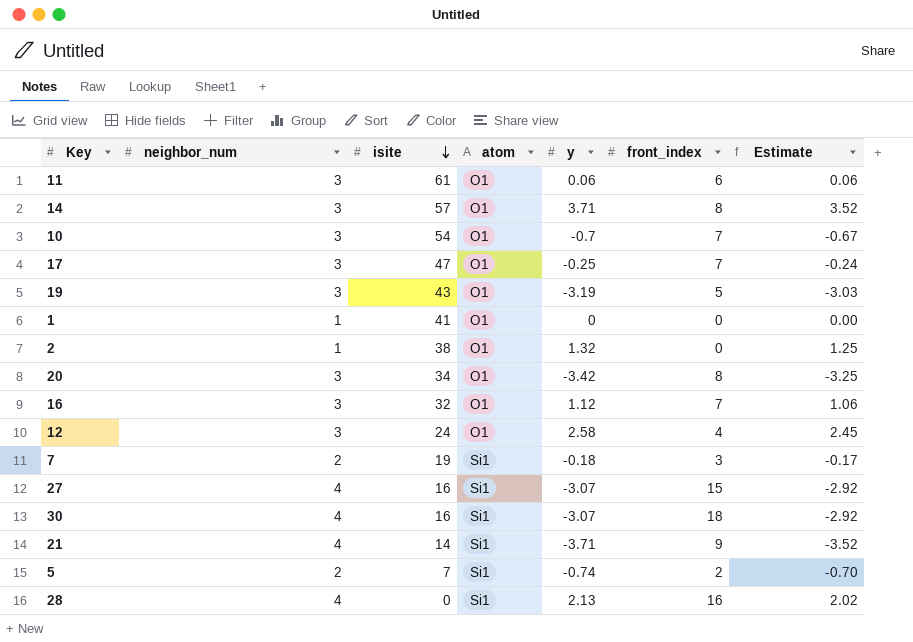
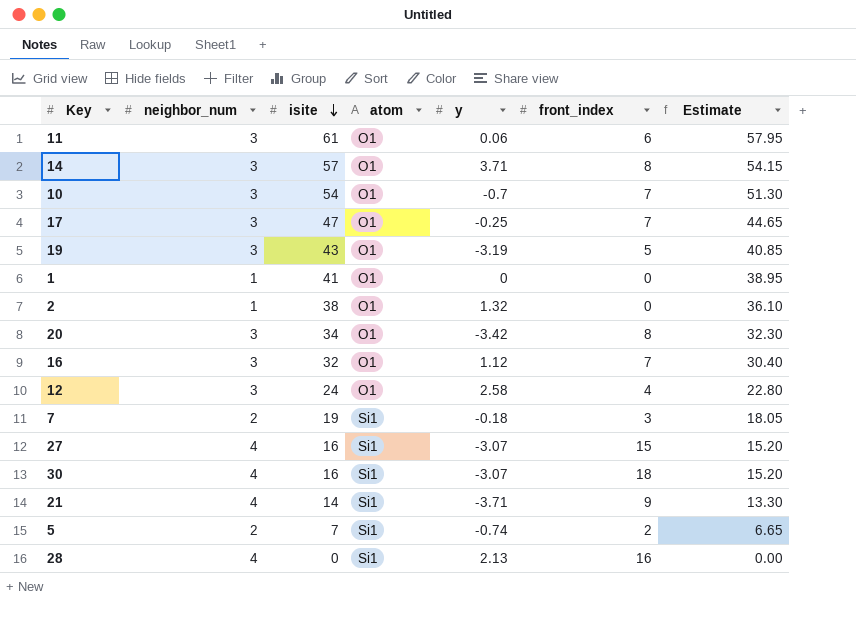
column Estimate | formula: [y] * 0.95 -> [isite] * 0.95

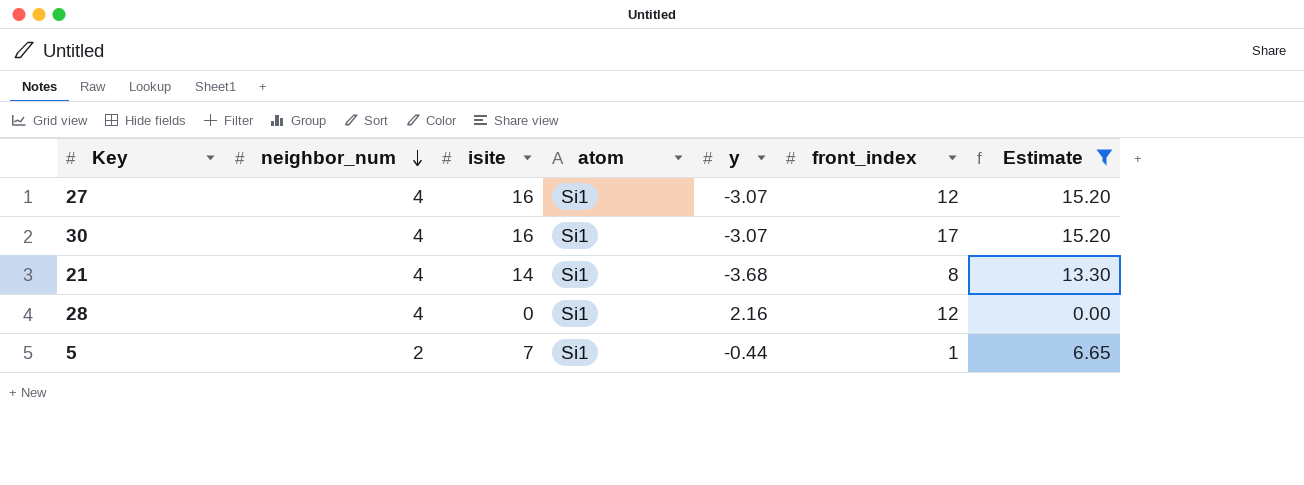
filter: none -> Estimate <= 15.20
row order: isite descending -> neighbor_num descending
27 | front_index: 15 -> 12
30 | front_index: 18 -> 17
21 | y: -3.71 -> -3.68
21 | front_index: 9 -> 8
28 | y: 2.13 -> 2.16
28 | front_index: 16 -> 12
5 | y: -0.74 -> -0.44
5 | front_index: 2 -> 1

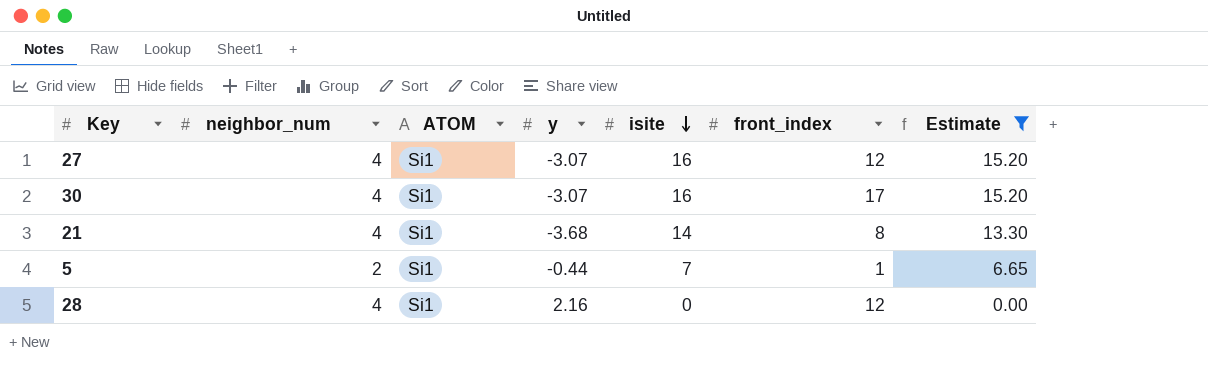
row order: neighbor_num descending -> isite descending
column name: atom -> ATOM
column isite | position: 3 -> 5

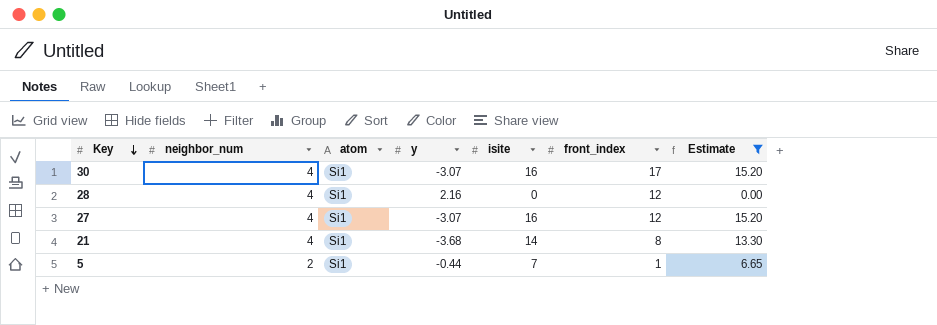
row order: isite descending -> Key descending
column name: ATOM -> atom

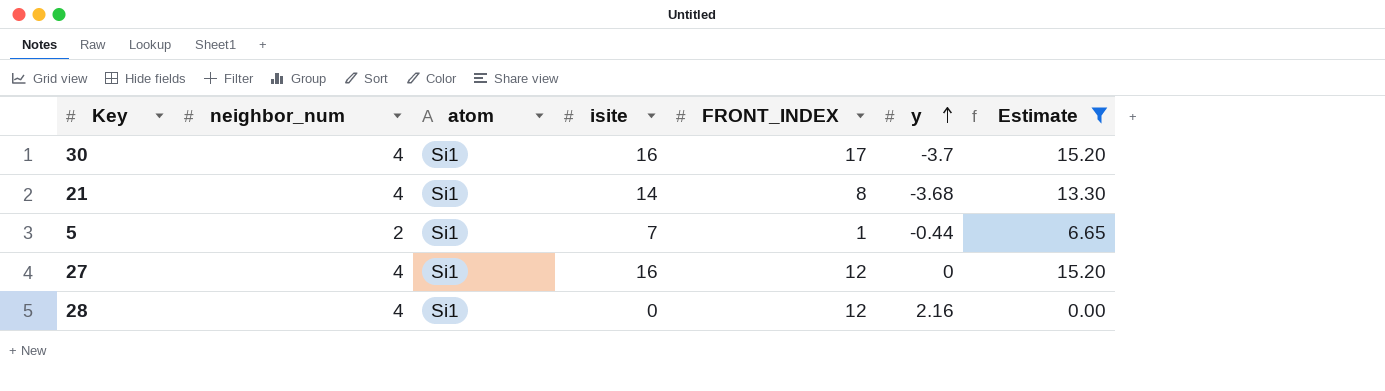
row order: Key descending -> y ascending
column name: front_index -> FRONT_INDEX
column y | position: 4 -> 6
30 | y: -3.07 -> -3.7
27 | y: -3.07 -> 0

